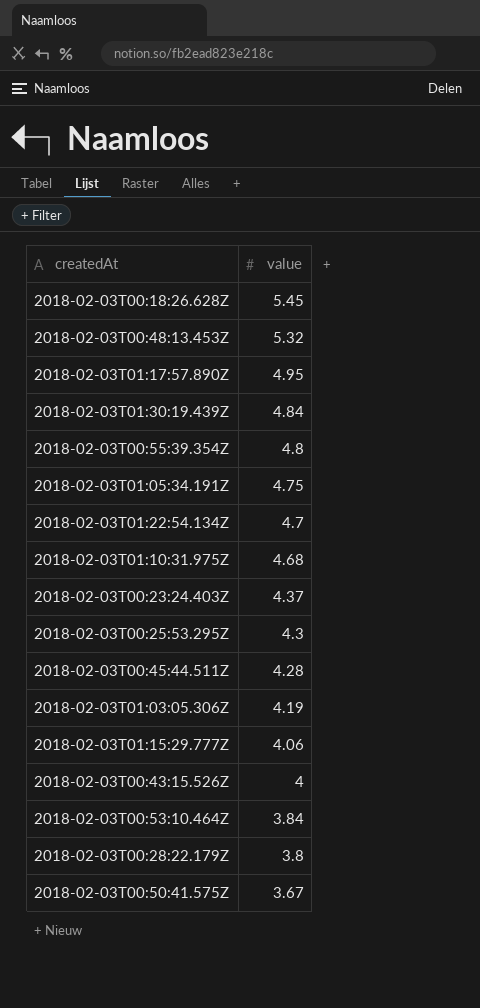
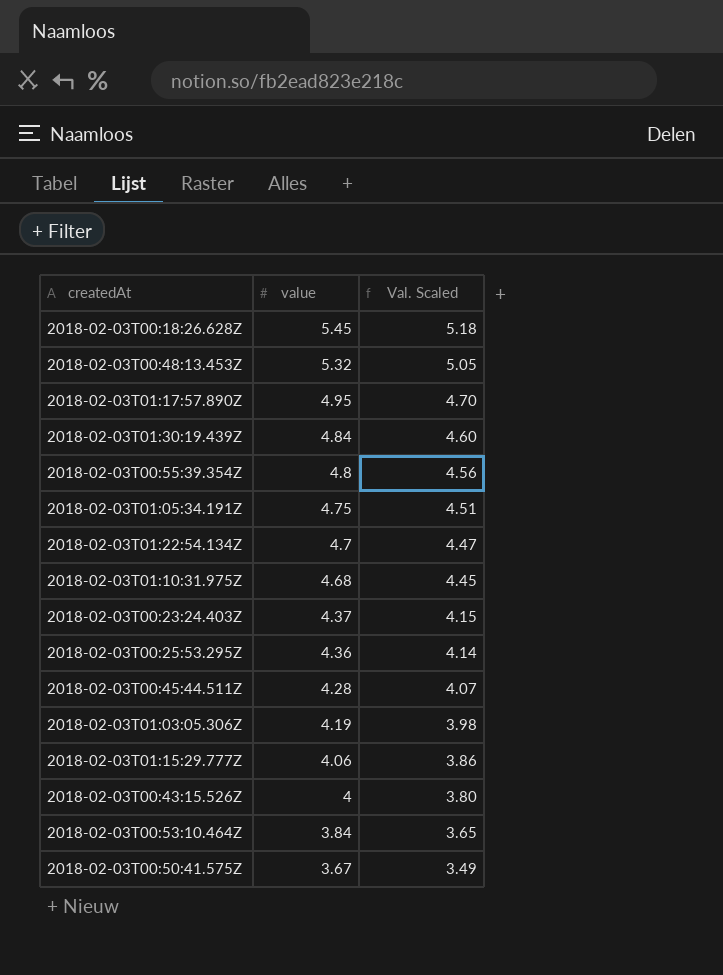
column Val. Scaled | formula: none -> [value] * 0.95
row 2018-02-03T00:28:22.179Z: 3.8 -> none
2018-02-03T00:25:53.295Z | value: 4.3 -> 4.36

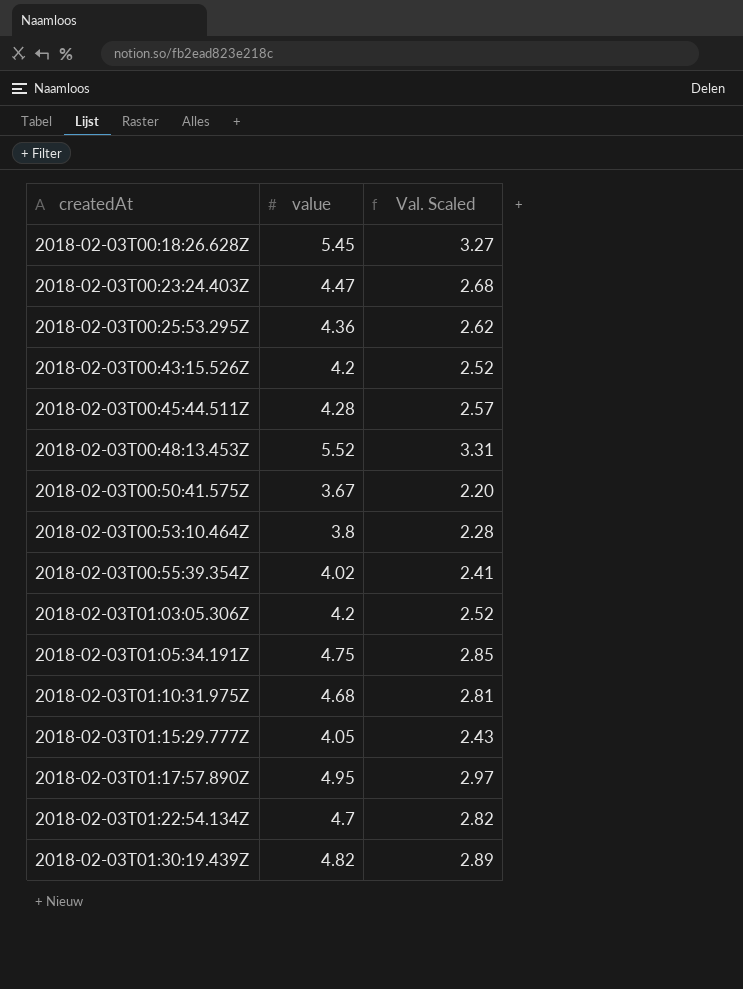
row order: value descending -> createdAt ascending
column Val. Scaled | formula: [value] * 0.95 -> [value] * 0.6
2018-02-03T00:23:24.403Z | value: 4.37 -> 4.47
2018-02-03T00:43:15.526Z | value: 4 -> 4.2
2018-02-03T00:48:13.453Z | value: 5.32 -> 5.52
2018-02-03T00:53:10.464Z | value: 3.84 -> 3.8
2018-02-03T00:55:39.354Z | value: 4.8 -> 4.02
2018-02-03T01:03:05.306Z | value: 4.19 -> 4.2
2018-02-03T01:15:29.777Z | value: 4.06 -> 4.05
2018-02-03T01:30:19.439Z | value: 4.84 -> 4.82

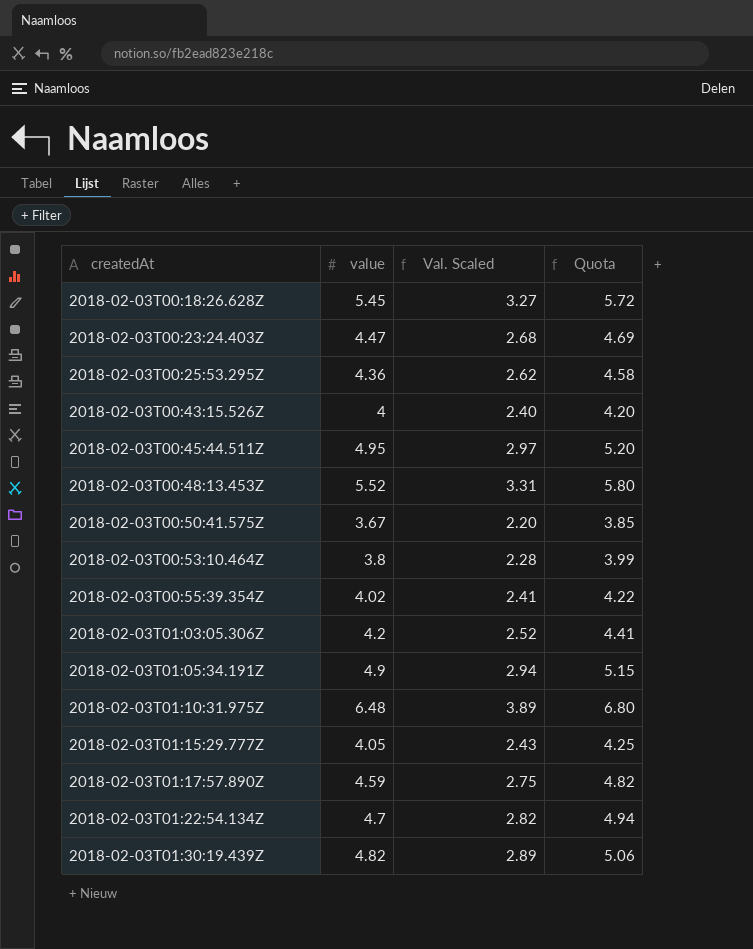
column Quota | formula: none -> [value] * 1.05
2018-02-03T00:43:15.526Z | value: 4.2 -> 4
2018-02-03T00:43:15.526Z | Val. Scaled: 2.52 -> 2.40
2018-02-03T00:45:44.511Z | value: 4.28 -> 4.95
2018-02-03T00:45:44.511Z | Val. Scaled: 2.57 -> 2.97
2018-02-03T01:05:34.191Z | value: 4.75 -> 4.9
2018-02-03T01:05:34.191Z | Val. Scaled: 2.85 -> 2.94
2018-02-03T01:10:31.975Z | value: 4.68 -> 6.48
2018-02-03T01:10:31.975Z | Val. Scaled: 2.81 -> 3.89
2018-02-03T01:17:57.890Z | value: 4.95 -> 4.59
2018-02-03T01:17:57.890Z | Val. Scaled: 2.97 -> 2.75

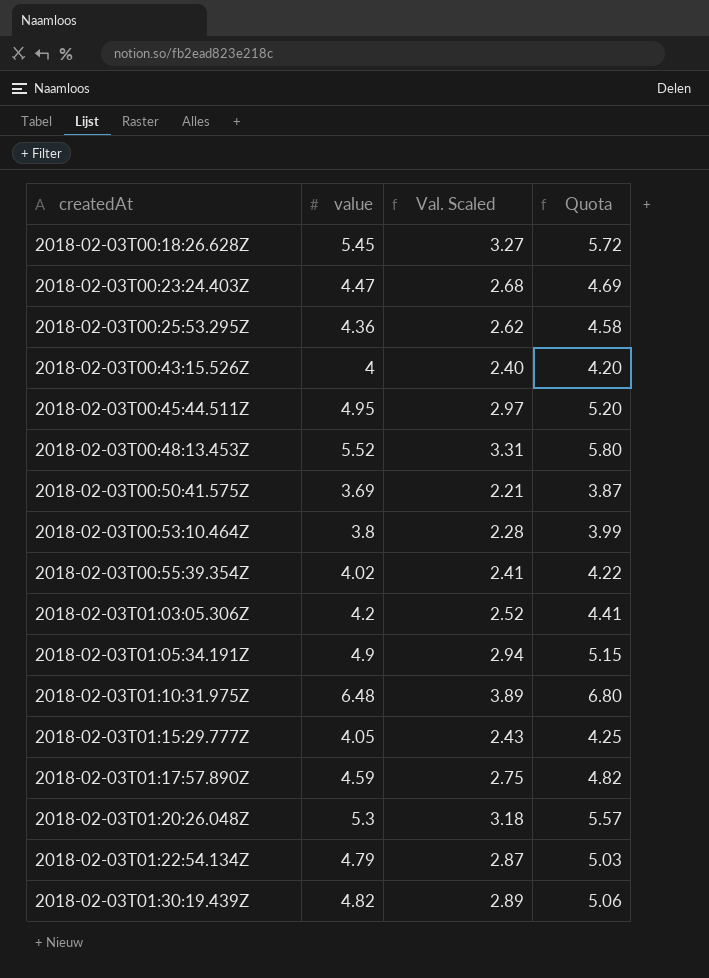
2018-02-03T00:50:41.575Z | value: 3.67 -> 3.69
2018-02-03T00:50:41.575Z | Val. Scaled: 2.20 -> 2.21
2018-02-03T00:50:41.575Z | Quota: 3.85 -> 3.87
row 2018-02-03T01:20:26.048Z: none -> 5.3 | 3.18 | 5.57
2018-02-03T01:22:54.134Z | value: 4.7 -> 4.79
2018-02-03T01:22:54.134Z | Val. Scaled: 2.82 -> 2.87
2018-02-03T01:22:54.134Z | Quota: 4.94 -> 5.03

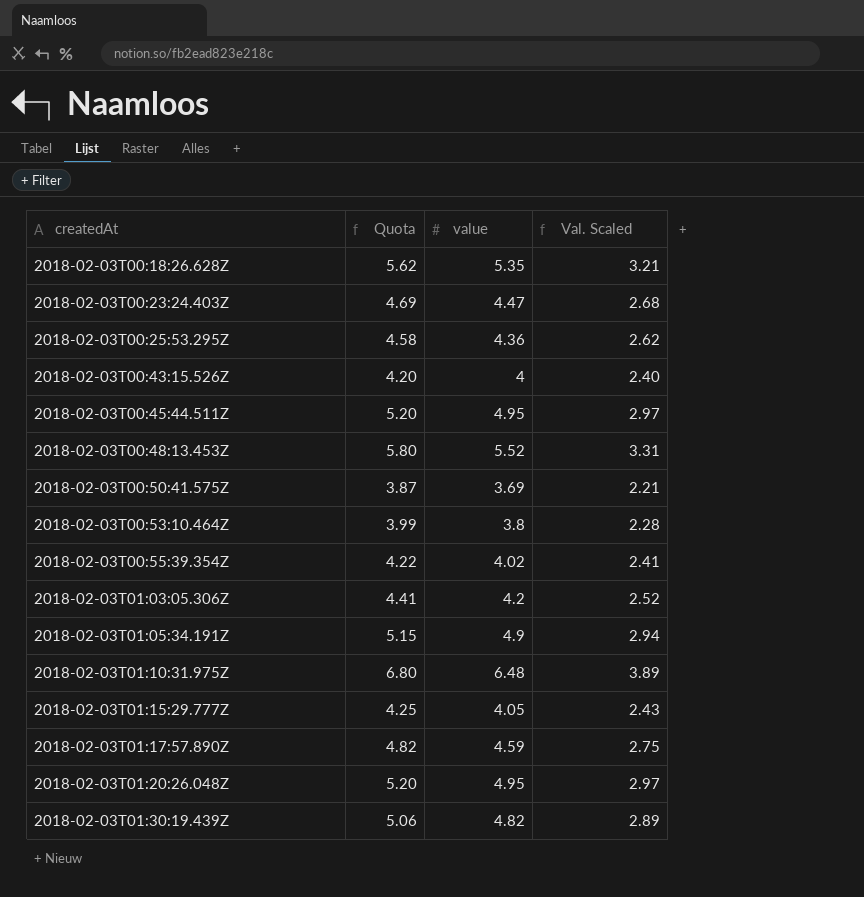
column Quota | position: 4 -> 2
row 2018-02-03T01:22:54.134Z: 4.79 | 2.87 | 5.03 -> none
2018-02-03T00:18:26.628Z | Quota: 5.72 -> 5.62
2018-02-03T00:18:26.628Z | value: 5.45 -> 5.35
2018-02-03T00:18:26.628Z | Val. Scaled: 3.27 -> 3.21
2018-02-03T01:20:26.048Z | Quota: 5.57 -> 5.20
2018-02-03T01:20:26.048Z | value: 5.3 -> 4.95
2018-02-03T01:20:26.048Z | Val. Scaled: 3.18 -> 2.97

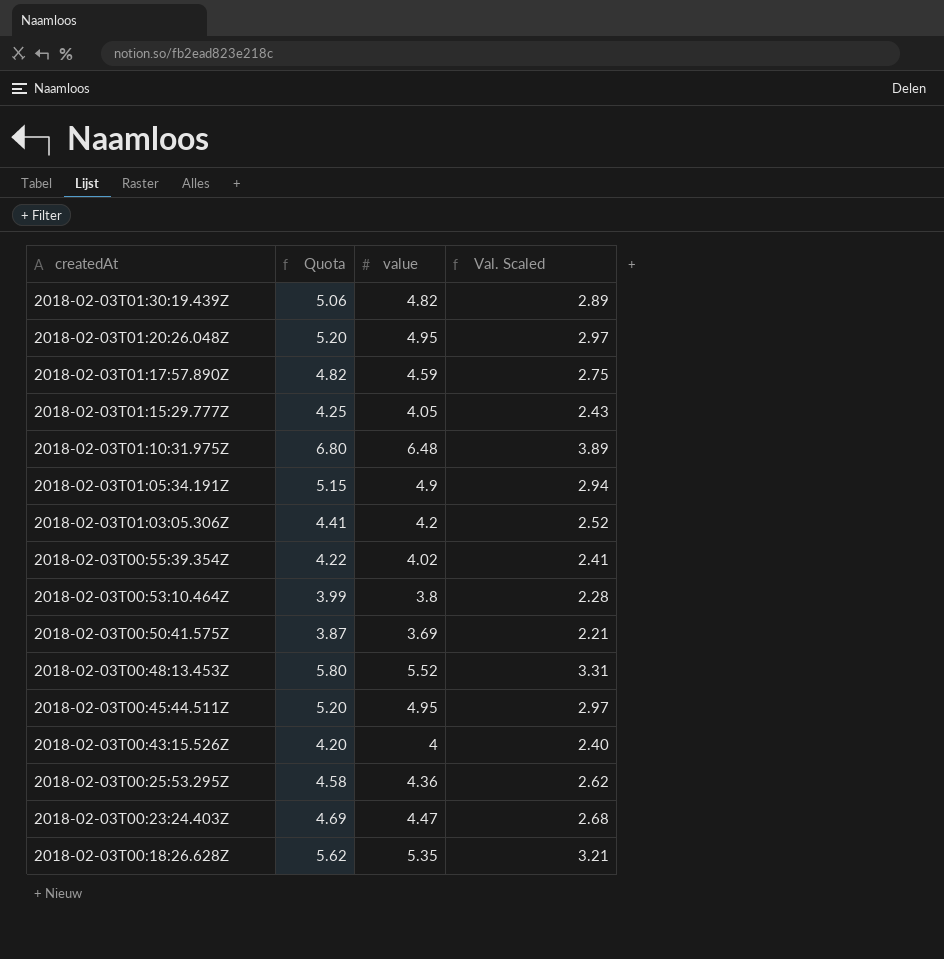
row order: createdAt ascending -> createdAt descending

